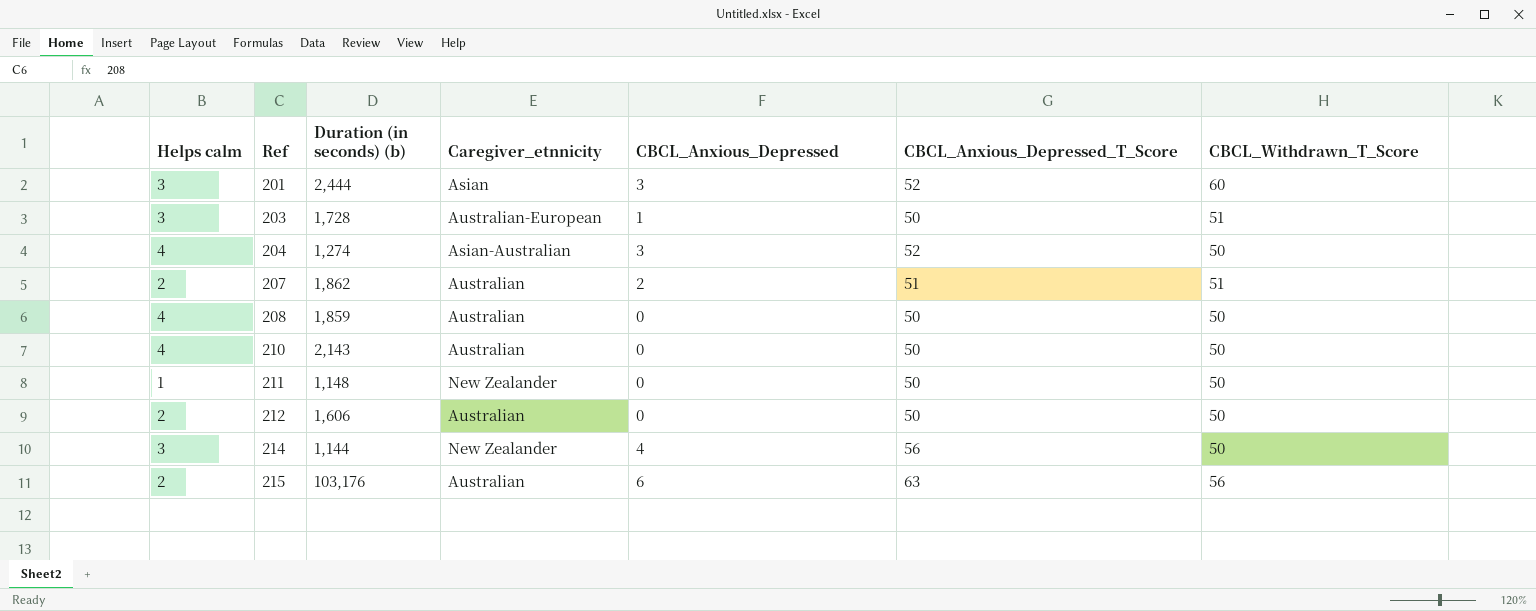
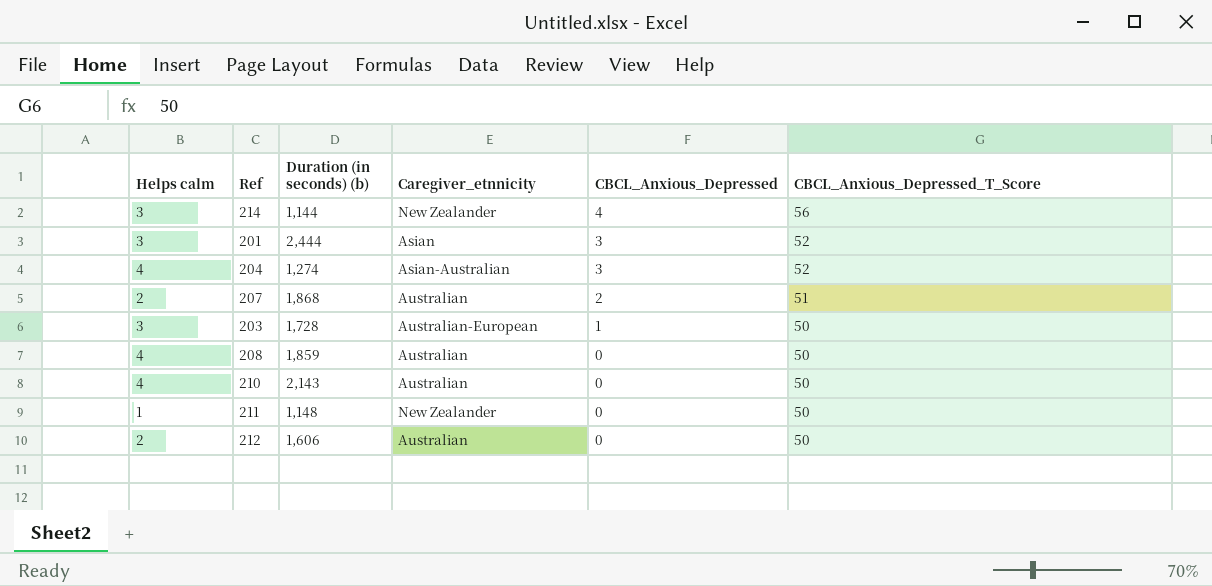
row order: Ref ascending -> CBCL_Anxious_Depressed descending
column CBCL_Withdrawn_T_Score | position: 7 -> none
row 215: 2 | 103,176 | Australian | 6 | 63 | 56 -> none
207 | Duration (in seconds) (b): 1,862 -> 1,868

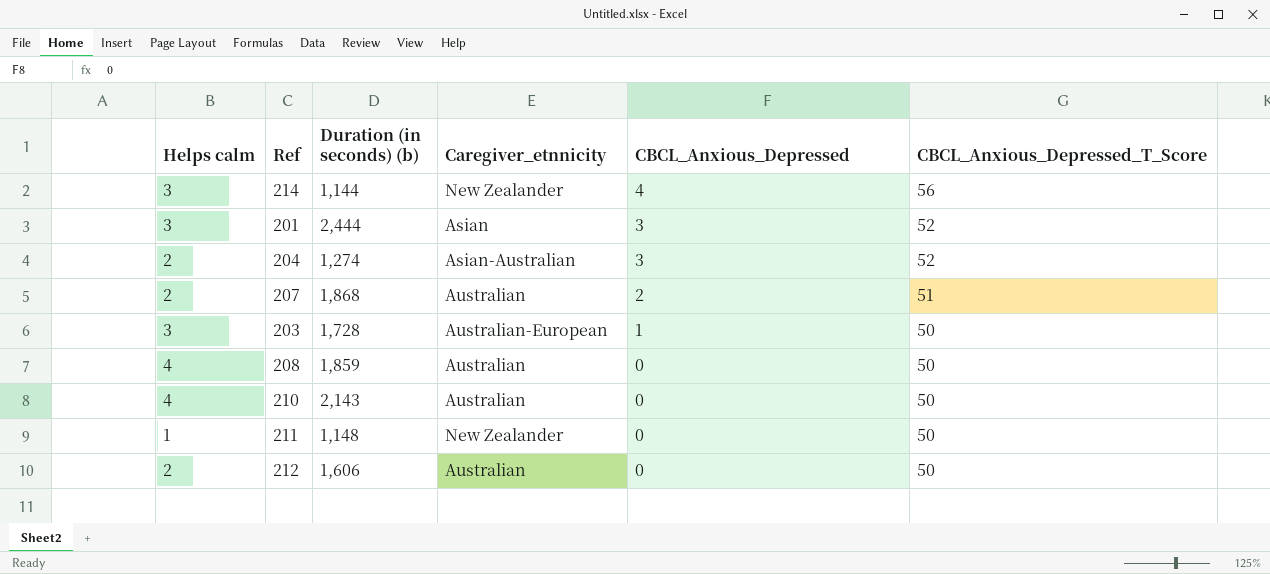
204 | Helps calm: 4 -> 2

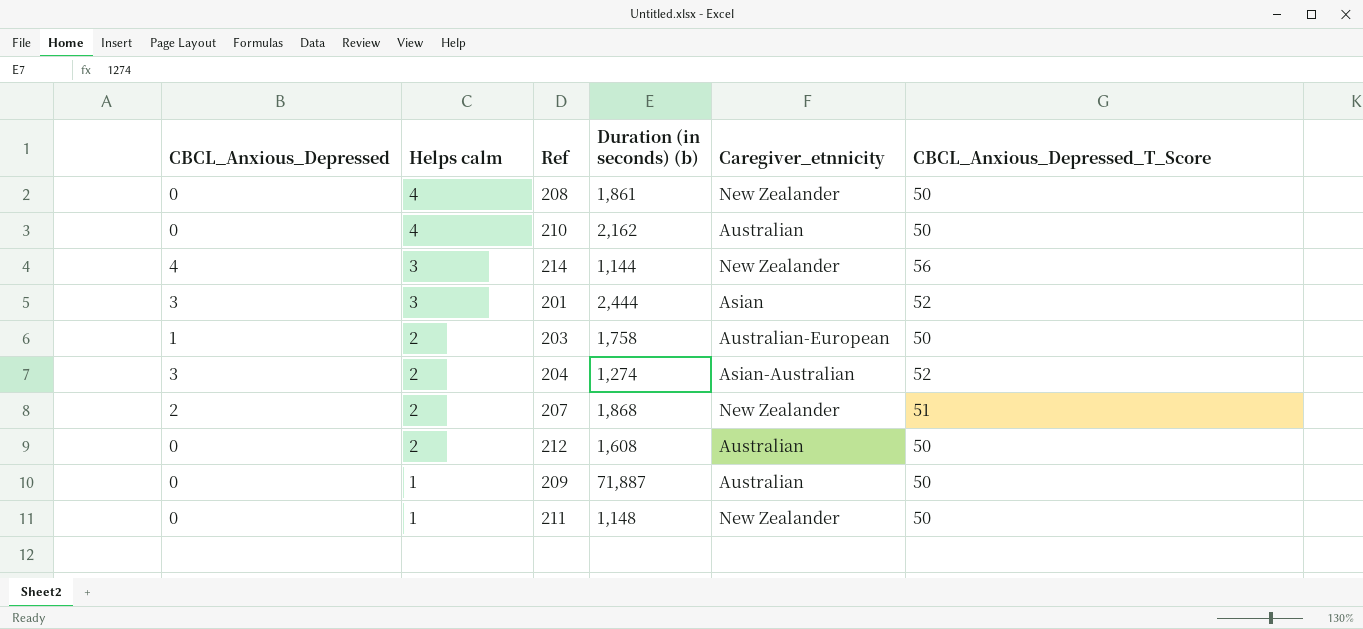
row order: CBCL_Anxious_Depressed descending -> Helps calm descending
column CBCL_Anxious_Depressed | position: 5 -> 1
208 | Duration (in seconds) (b): 1,859 -> 1,861
208 | Caregiver_etnnicity: Australian -> New Zealander
210 | Duration (in seconds) (b): 2,143 -> 2,162
203 | Helps calm: 3 -> 2
203 | Duration (in seconds) (b): 1,728 -> 1,758
207 | Caregiver_etnnicity: Australian -> New Zealander
212 | Duration (in seconds) (b): 1,606 -> 1,608
row 209: none -> 0 | 1 | 71,887 | Australian | 50

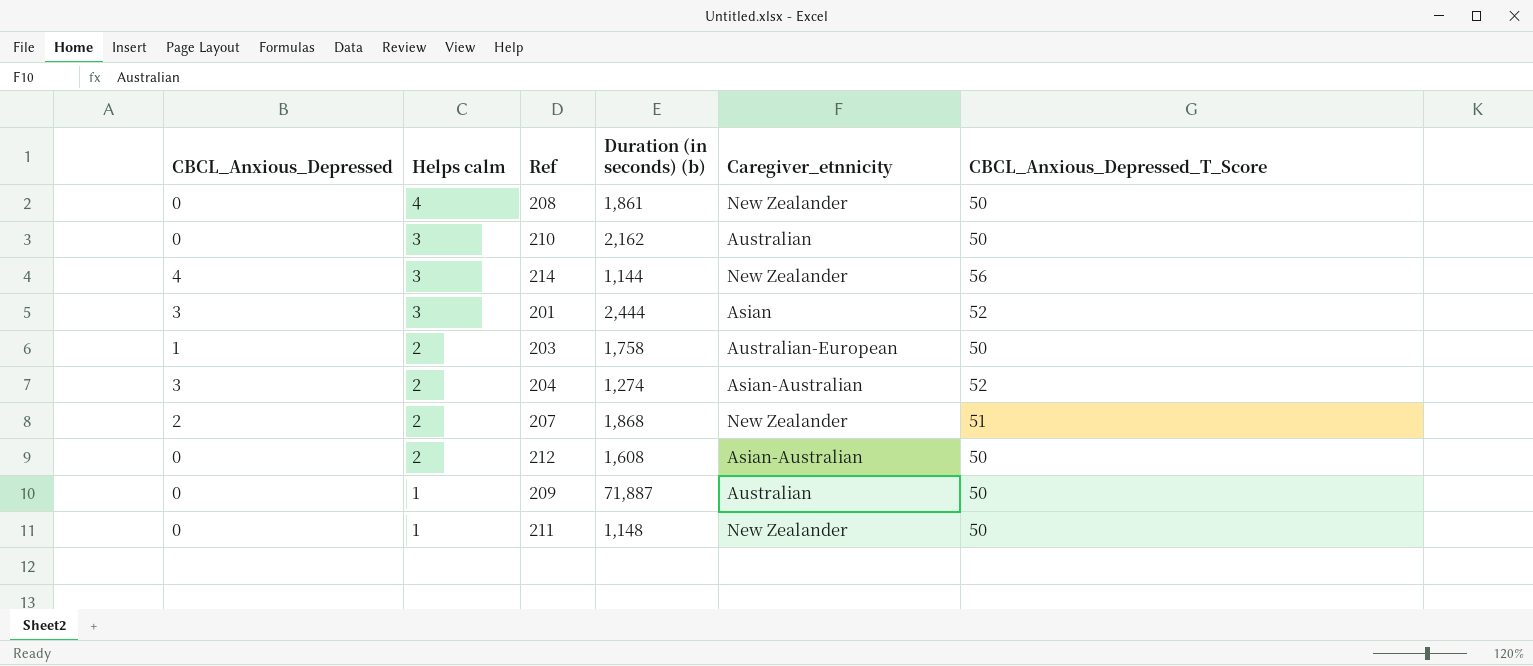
210 | Helps calm: 4 -> 3
212 | Caregiver_etnnicity: Australian -> Asian-Australian

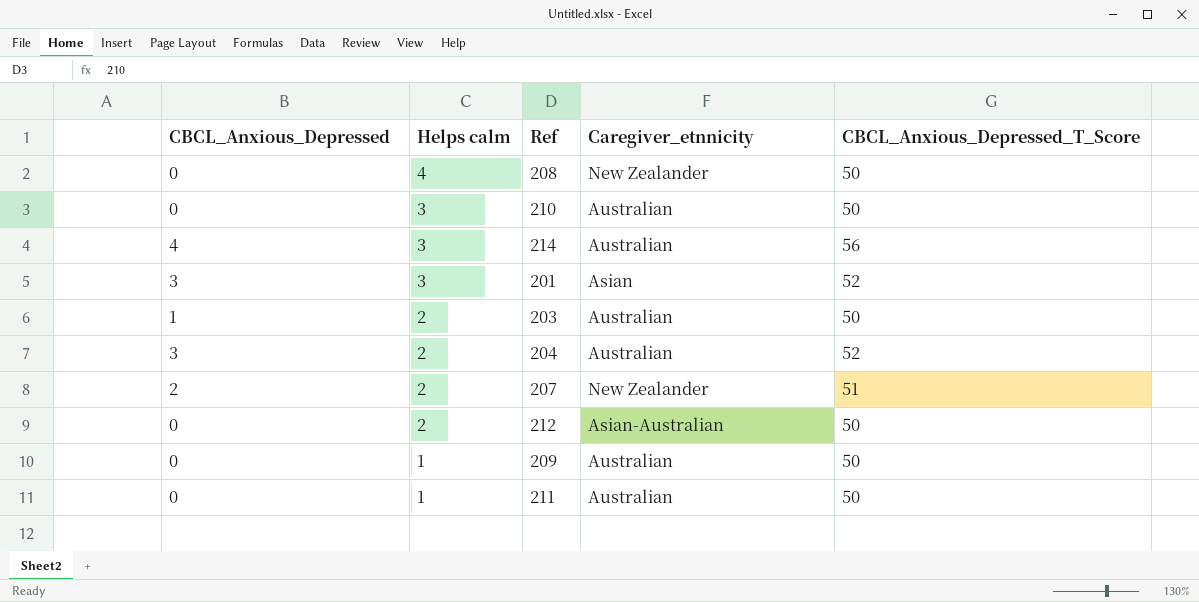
column Duration (in seconds) (b) | position: 4 -> none
214 | Caregiver_etnnicity: New Zealander -> Australian
203 | Caregiver_etnnicity: Australian-European -> Australian
204 | Caregiver_etnnicity: Asian-Australian -> Australian
211 | Caregiver_etnnicity: New Zealander -> Australian

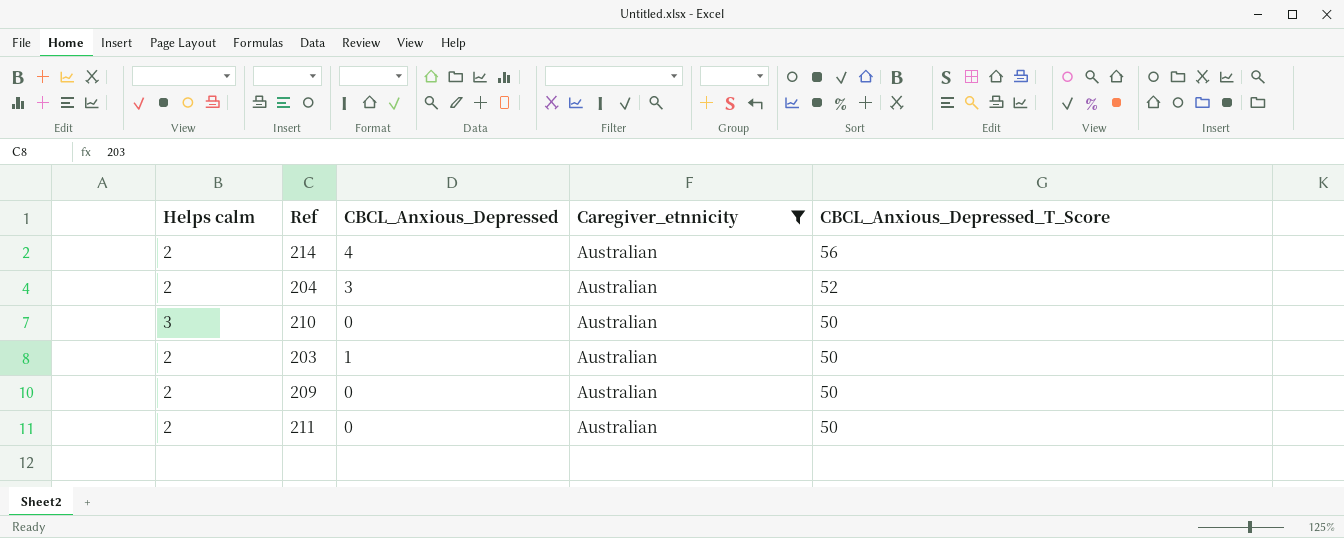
filter: none -> Caregiver_etnnicity = Australian
row order: Helps calm descending -> CBCL_Anxious_Depressed_T_Score descending
column CBCL_Anxious_Depressed | position: 1 -> 3
214 | Helps calm: 3 -> 2
209 | Helps calm: 1 -> 2
211 | Helps calm: 1 -> 2

